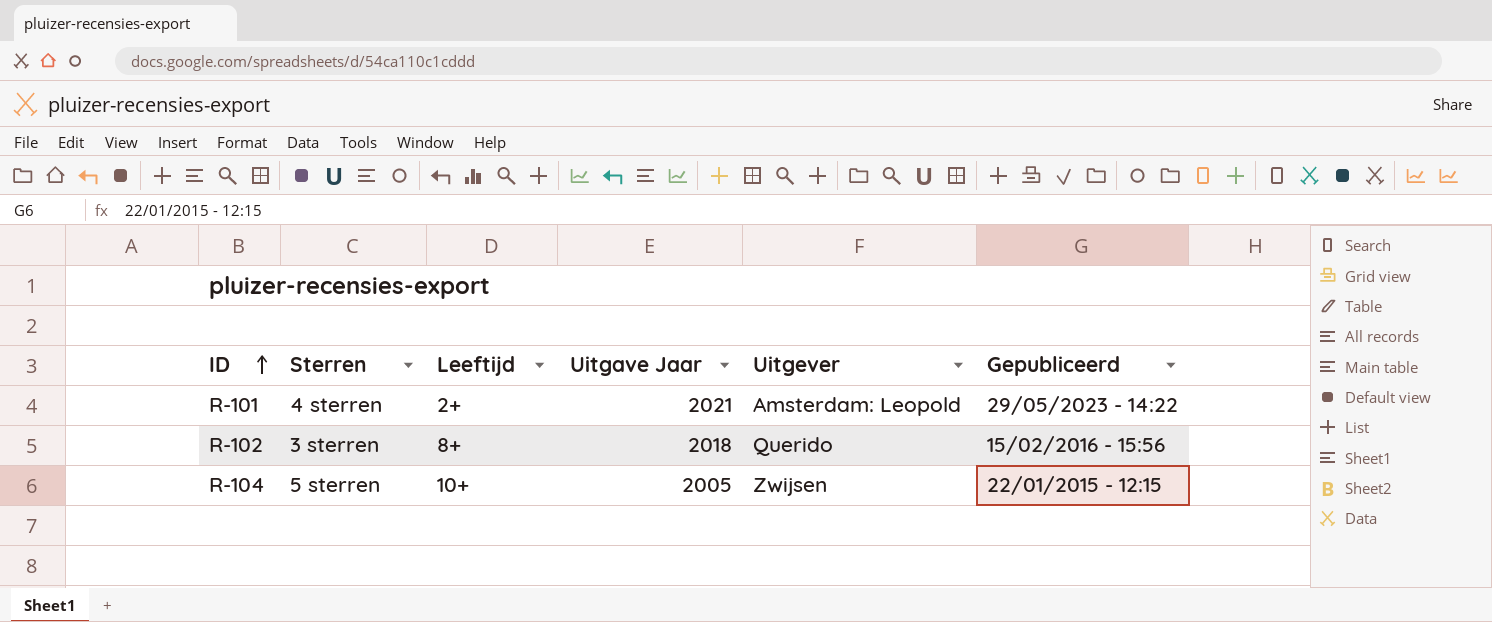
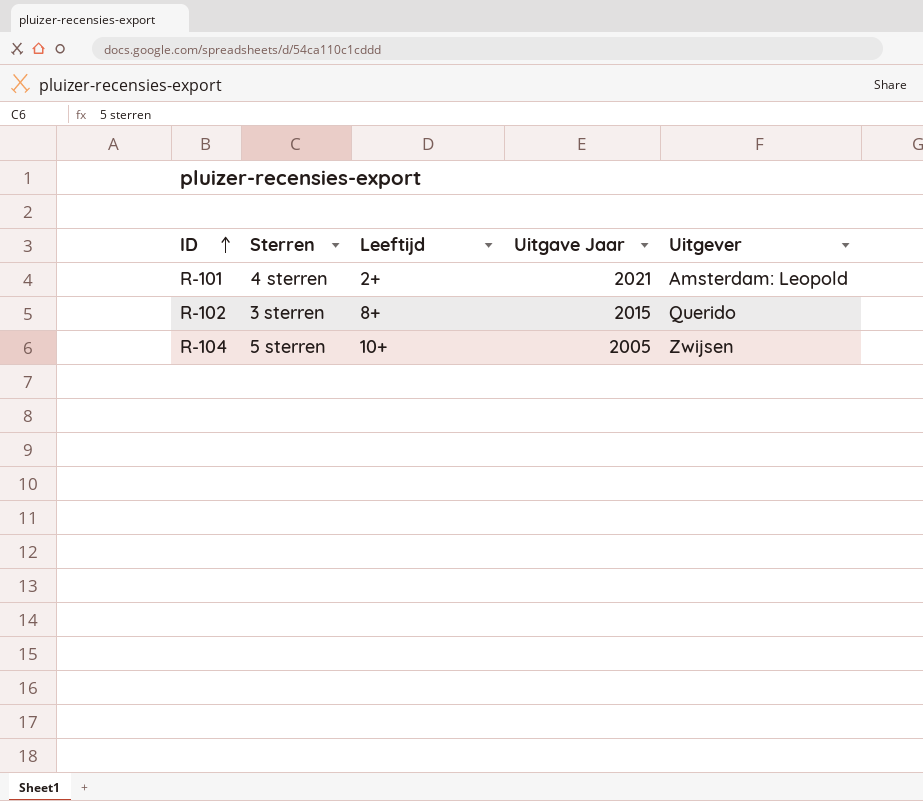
column Gepubliceerd | position: 6 -> none
R-102 | Uitgave Jaar: 2018 -> 2015

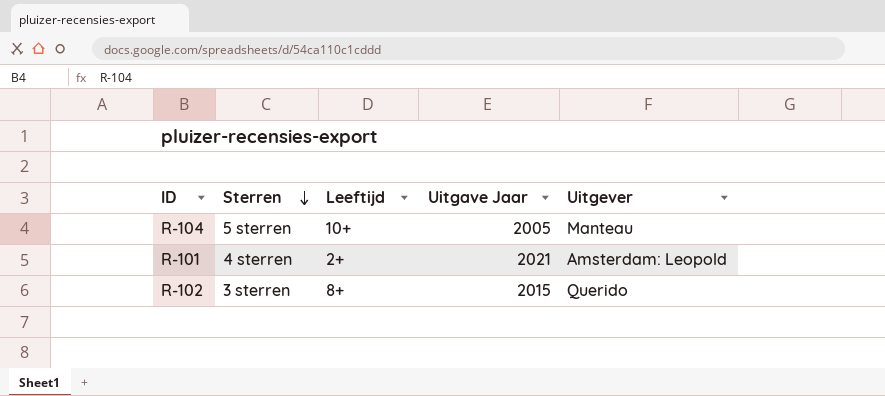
row order: ID ascending -> Sterren descending
R-104 | Uitgever: Zwijsen -> Manteau

